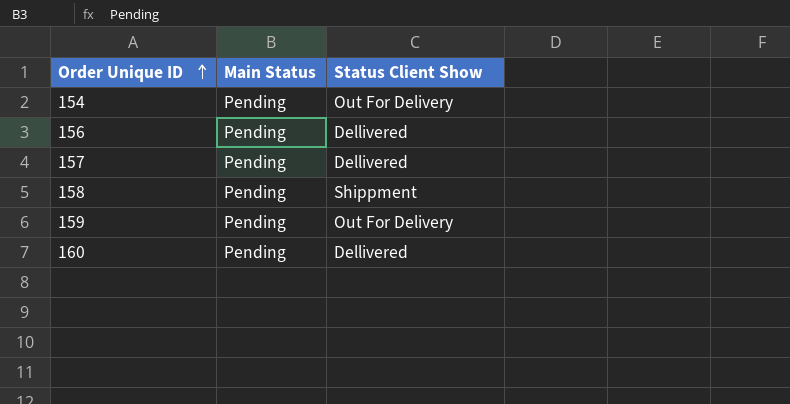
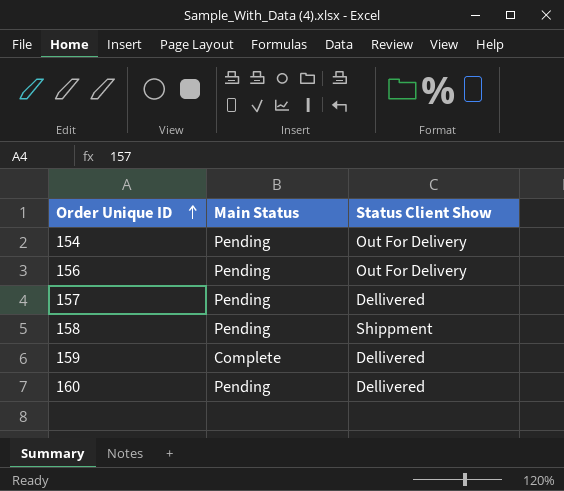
156 | Status Client Show: Dellivered -> Out For Delivery
159 | Main Status: Pending -> Complete
159 | Status Client Show: Out For Delivery -> Dellivered

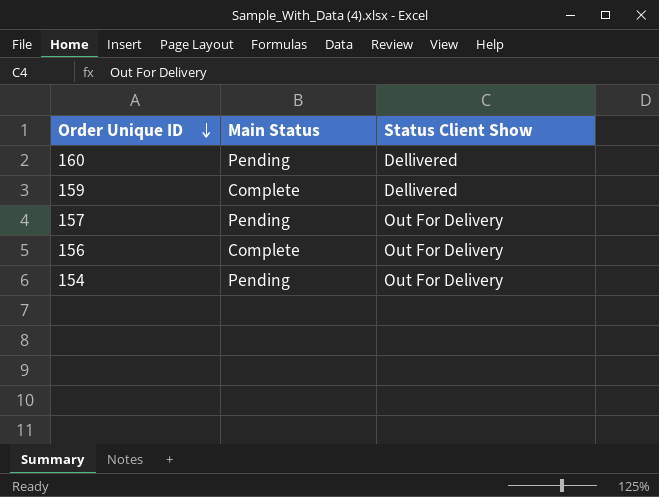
row order: Order Unique ID ascending -> Order Unique ID descending
row 158: Pending | Shippment -> none
157 | Status Client Show: Dellivered -> Out For Delivery
156 | Main Status: Pending -> Complete

